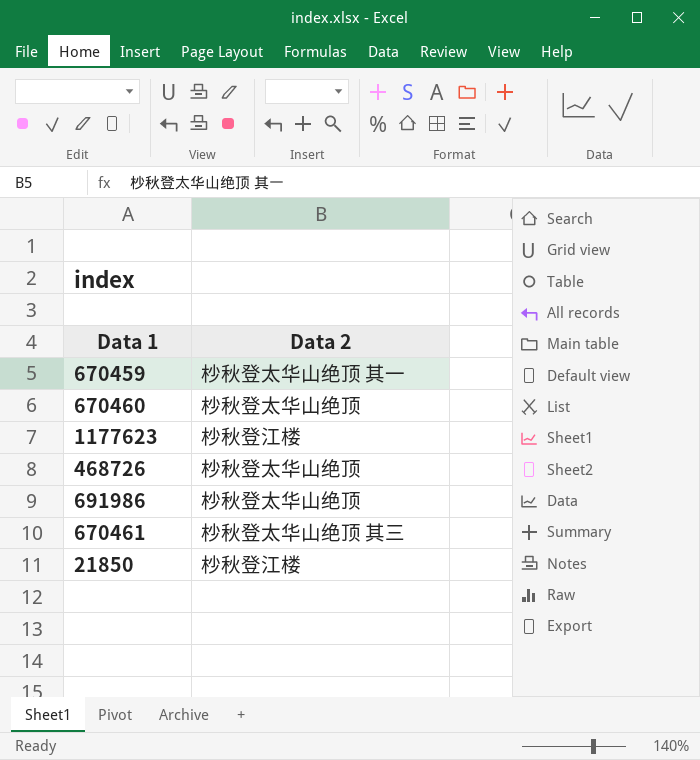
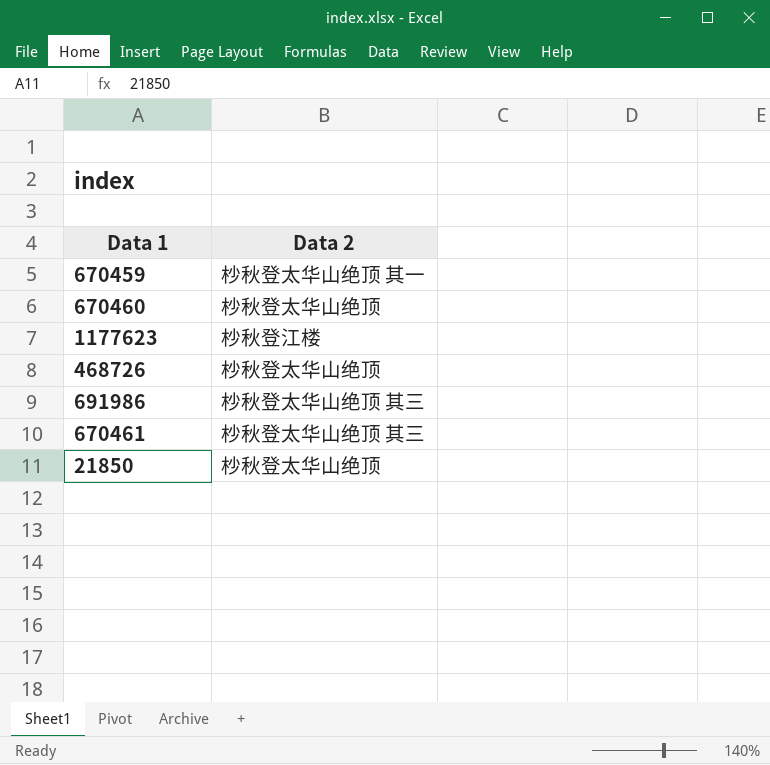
691986 | Data 2: 杪秋登太华山绝顶 -> 杪秋登太华山绝顶 其三
21850 | Data 2: 杪秋登江楼 -> 杪秋登太华山绝顶

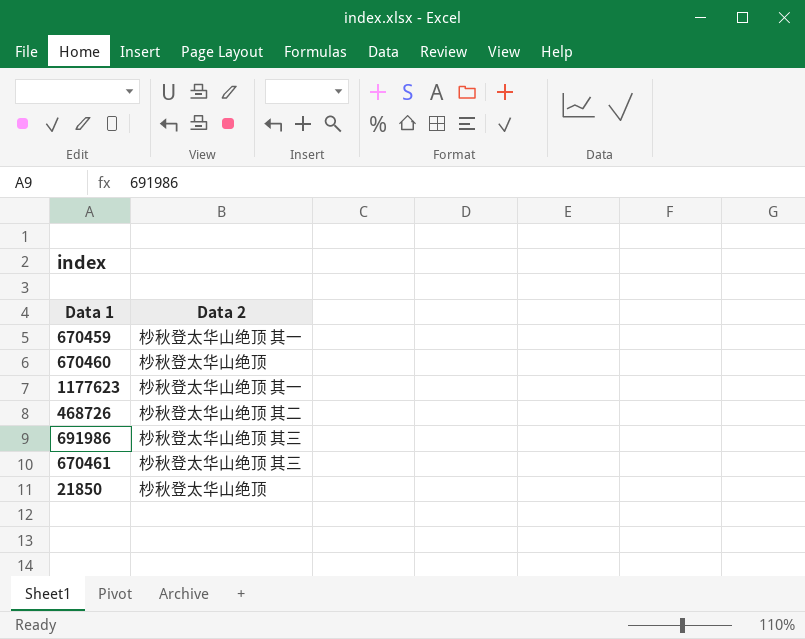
1177623 | Data 2: 杪秋登江楼 -> 杪秋登太华山绝顶 其一
468726 | Data 2: 杪秋登太华山绝顶 -> 杪秋登太华山绝顶 其二

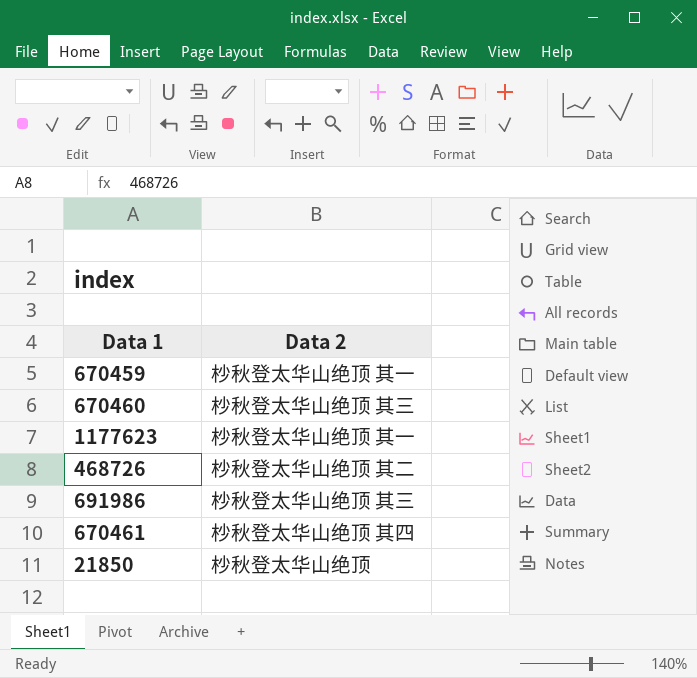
670460 | Data 2: 杪秋登太华山绝顶 -> 杪秋登太华山绝顶 其三
670461 | Data 2: 杪秋登太华山绝顶 其三 -> 杪秋登太华山绝顶 其四

